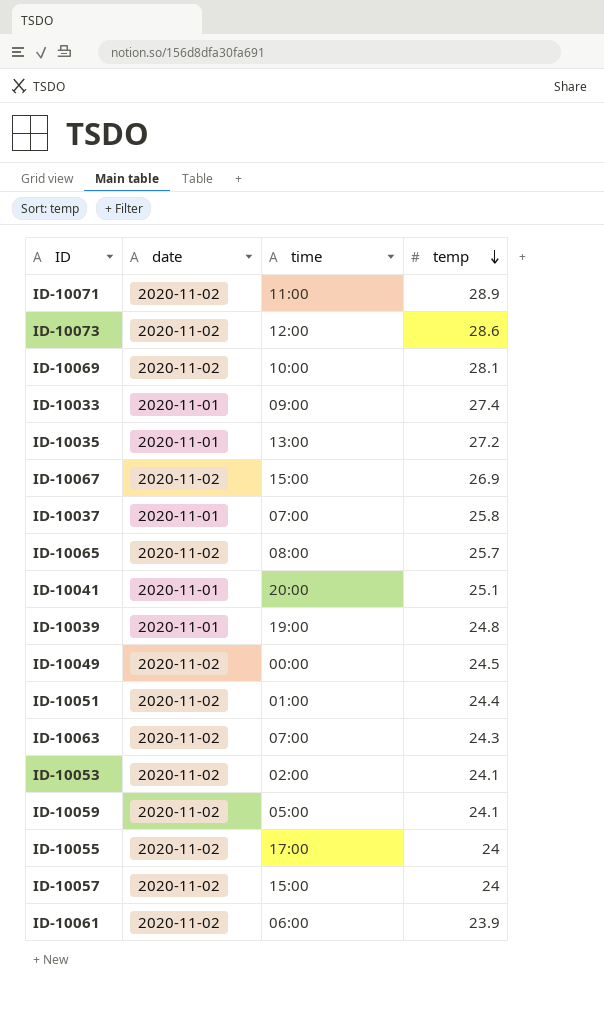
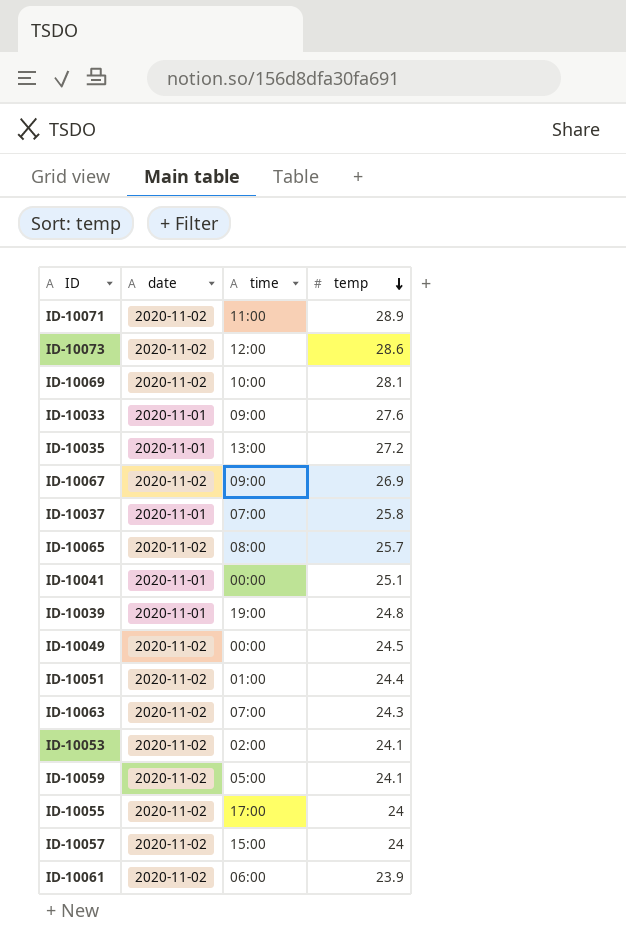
ID-10033 | temp: 27.4 -> 27.6
ID-10067 | time: 15:00 -> 09:00
ID-10041 | time: 20:00 -> 00:00

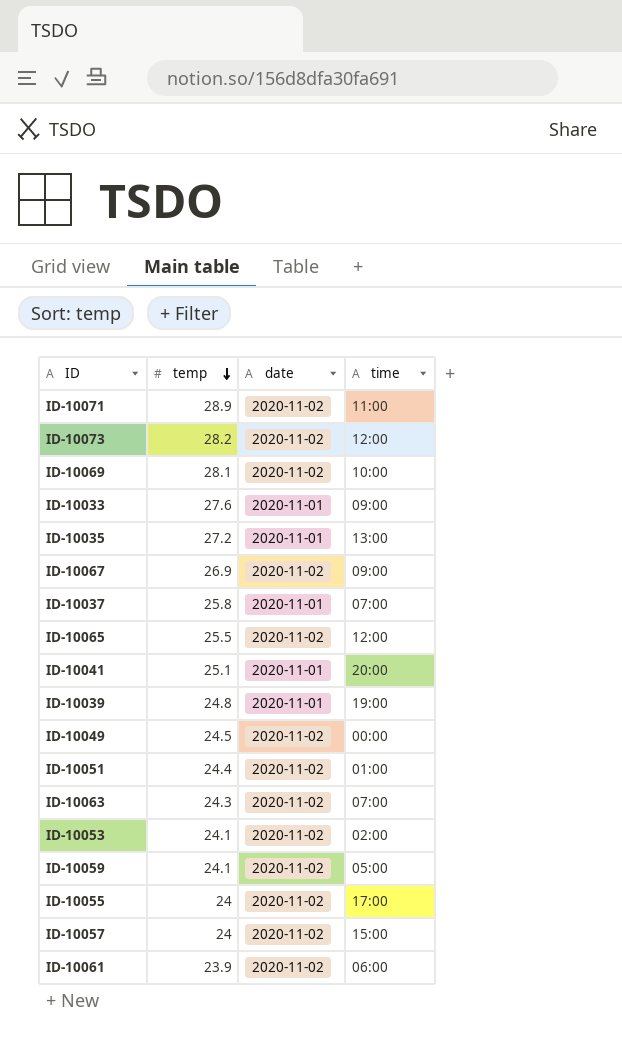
column temp | position: 4 -> 2
ID-10073 | temp: 28.6 -> 28.2
ID-10065 | temp: 25.7 -> 25.5
ID-10065 | time: 08:00 -> 12:00
ID-10041 | time: 00:00 -> 20:00

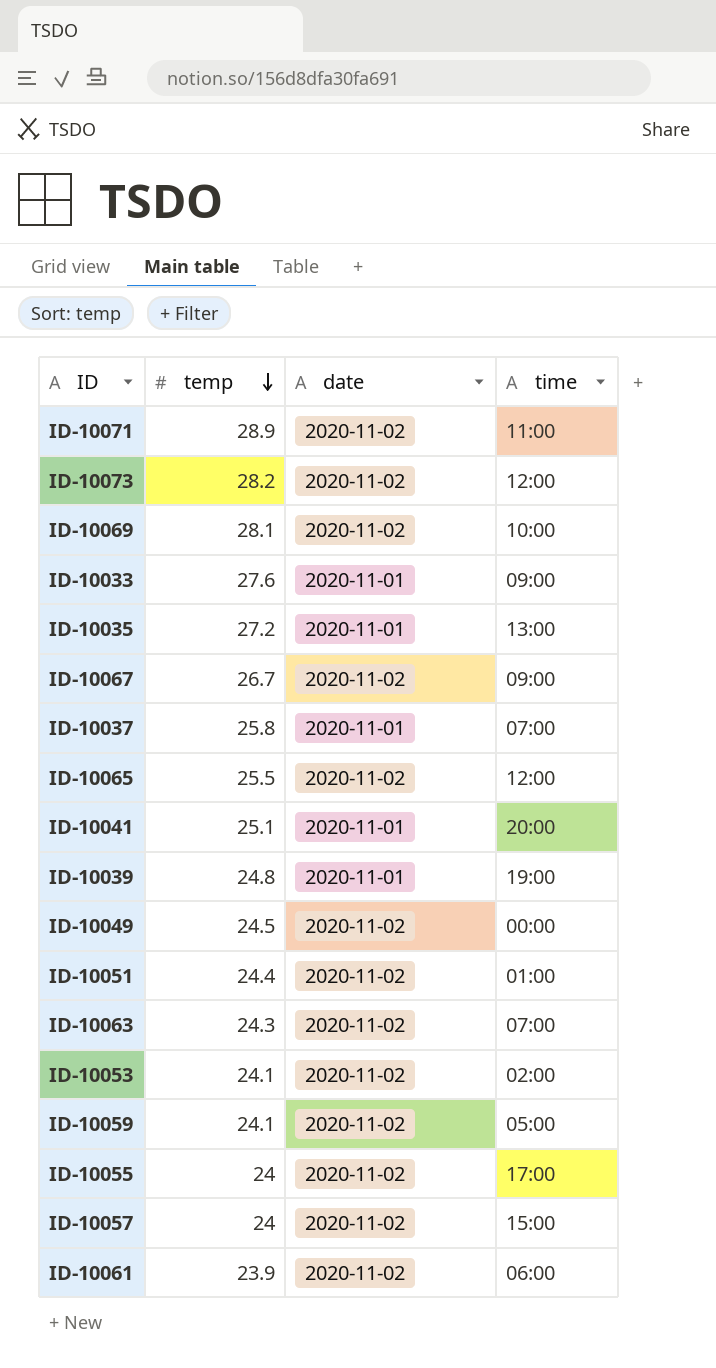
ID-10067 | temp: 26.9 -> 26.7

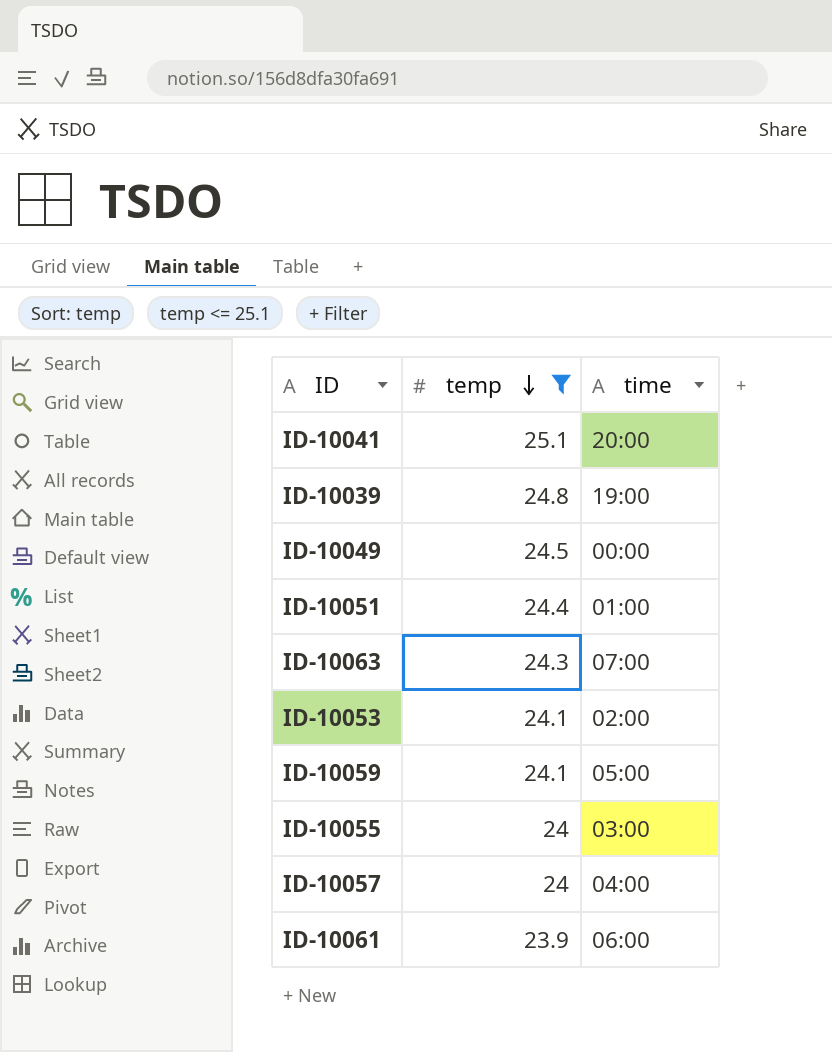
filter: none -> temp <= 25.1
column date | position: 3 -> none
ID-10055 | time: 17:00 -> 03:00
ID-10057 | time: 15:00 -> 04:00

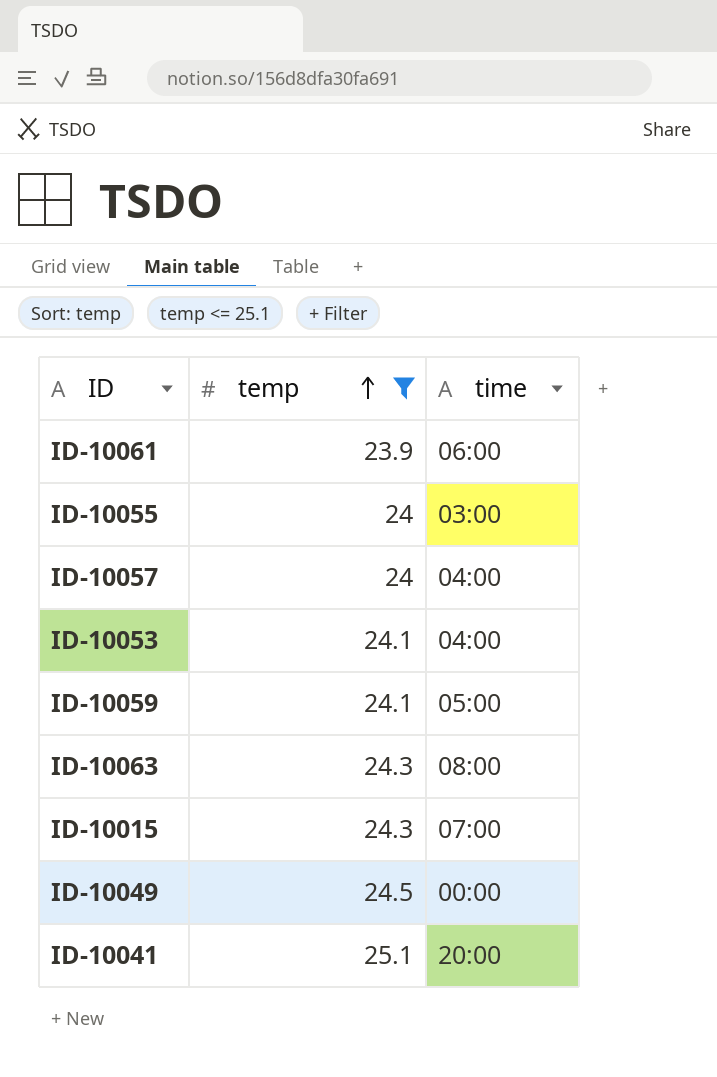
row order: temp descending -> temp ascending
row ID-10039: 24.8 | 19:00 -> none
row ID-10051: 24.4 | 01:00 -> none
ID-10053 | time: 02:00 -> 04:00
ID-10063 | time: 07:00 -> 08:00
row ID-10015: none -> 24.3 | 07:00

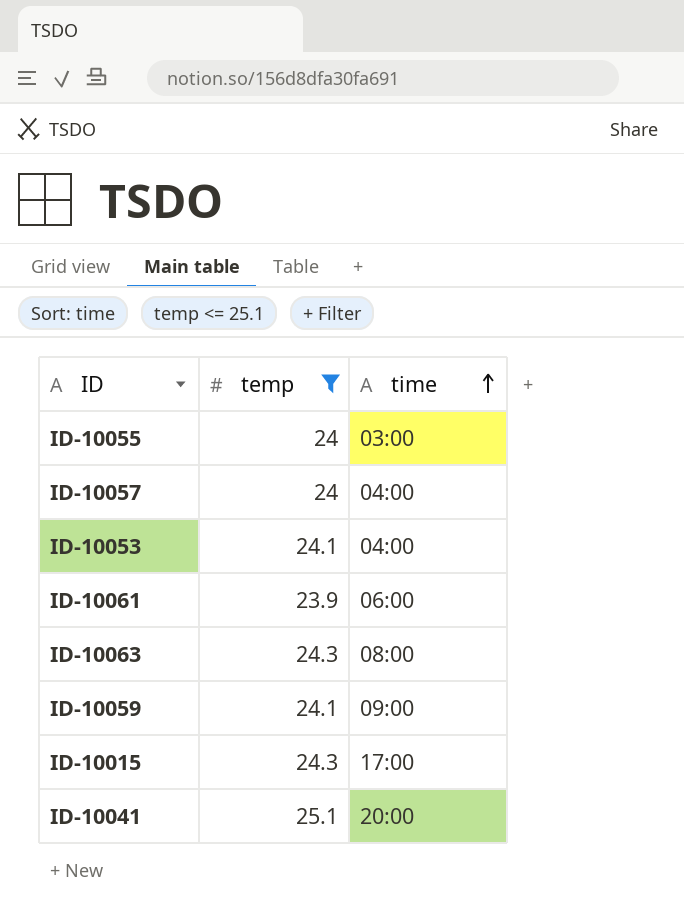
row order: temp ascending -> time ascending
row ID-10049: 24.5 | 00:00 -> none
ID-10059 | time: 05:00 -> 09:00
ID-10015 | time: 07:00 -> 17:00

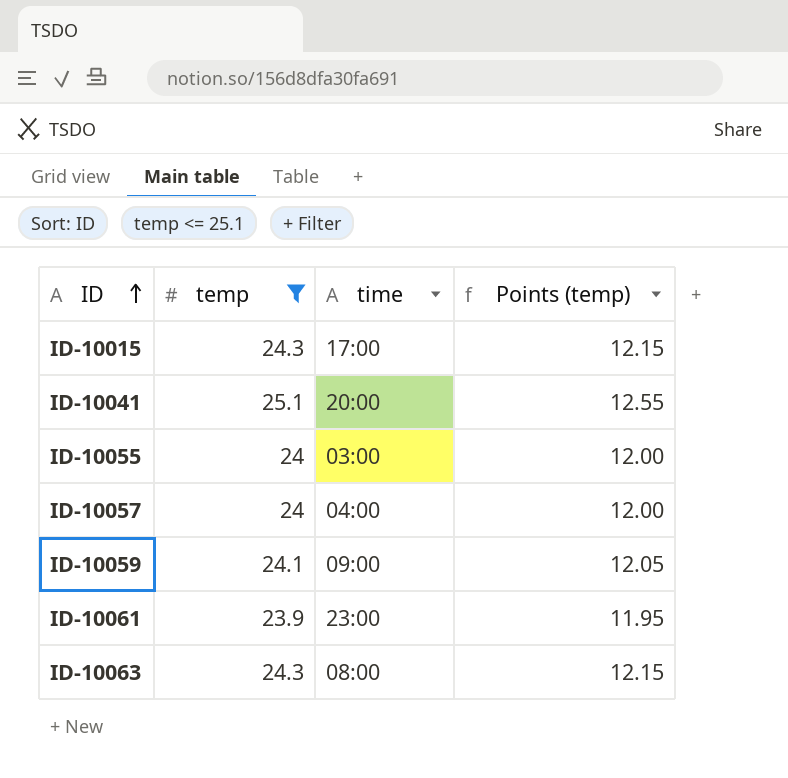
row order: time ascending -> ID ascending
column Points (temp) | formula: none -> [temp] * 0.5
row ID-10053: 24.1 | 04:00 -> none
ID-10061 | time: 06:00 -> 23:00

